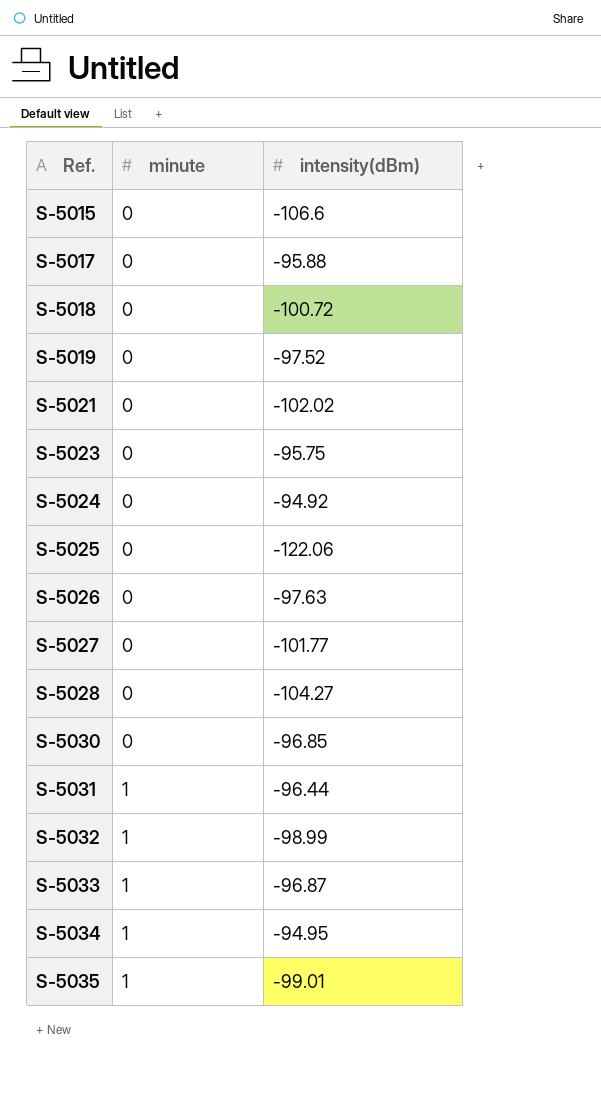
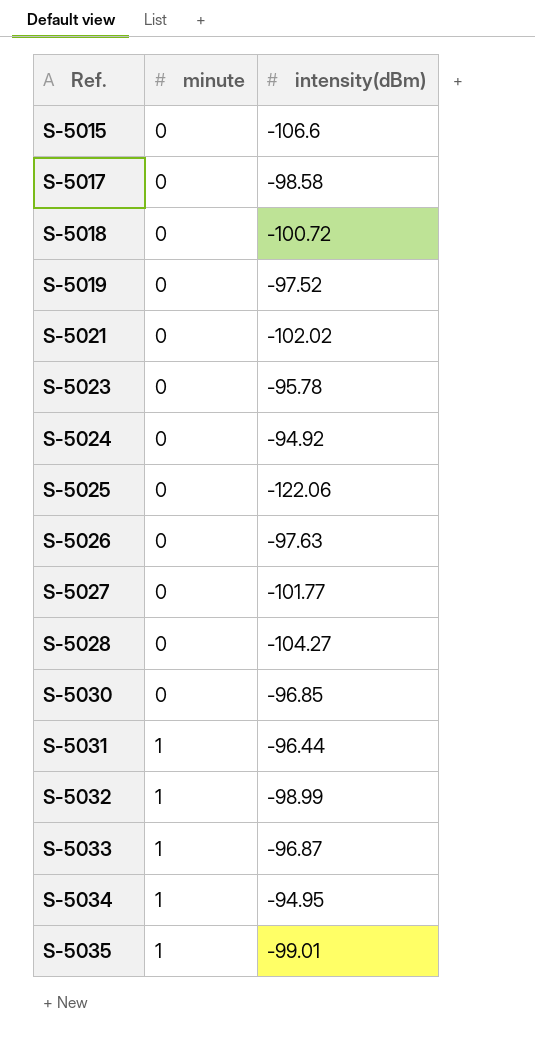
S-5017 | intensity(dBm): -95.88 -> -98.58
S-5023 | intensity(dBm): -95.75 -> -95.78

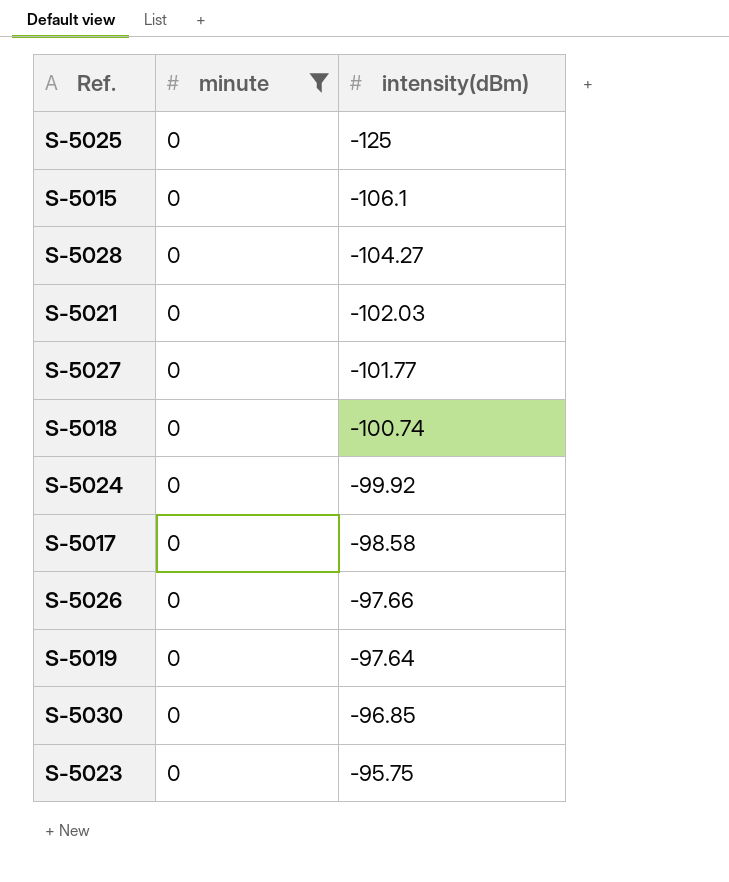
filter: none -> minute = 0
row order: Ref. ascending -> intensity(dBm) ascending
S-5025 | intensity(dBm): -122.06 -> -125
S-5015 | intensity(dBm): -106.6 -> -106.1
S-5021 | intensity(dBm): -102.02 -> -102.03
S-5018 | intensity(dBm): -100.72 -> -100.74
S-5024 | intensity(dBm): -94.92 -> -99.92
S-5026 | intensity(dBm): -97.63 -> -97.66
S-5019 | intensity(dBm): -97.52 -> -97.64
S-5023 | intensity(dBm): -95.78 -> -95.75

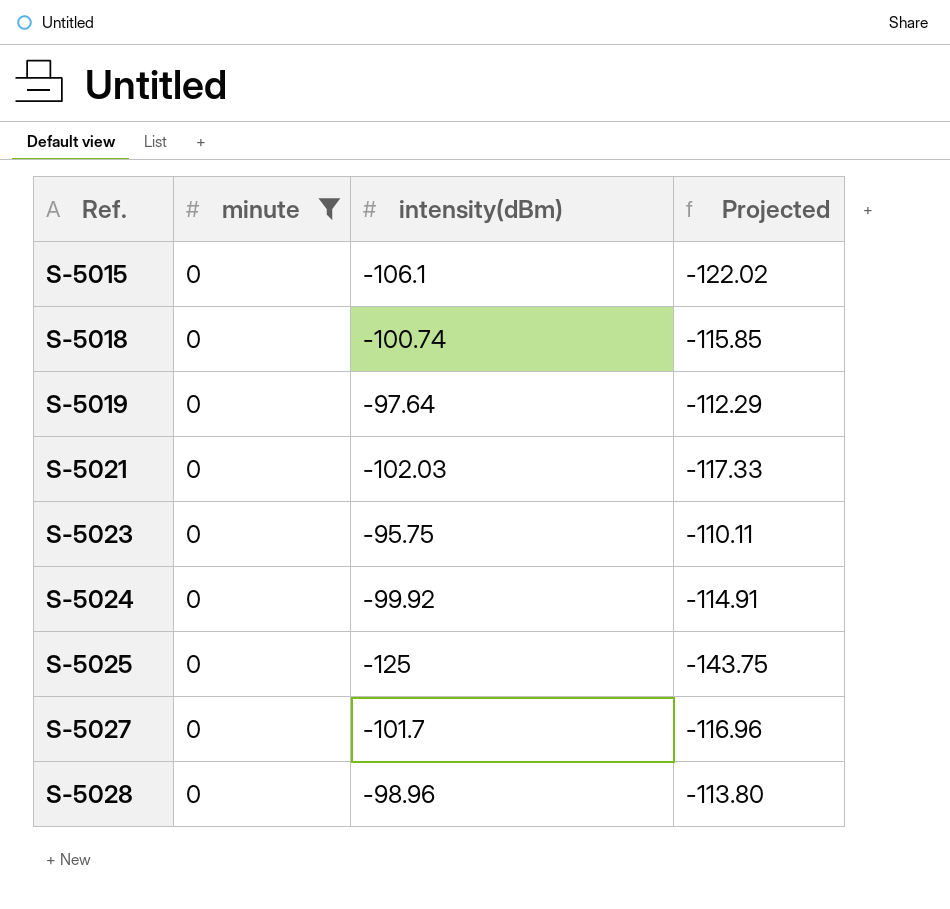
row order: intensity(dBm) ascending -> Ref. ascending
column Projected | formula: none -> [intensity(dBm)] * 1.15
row S-5017: 0 | -98.58 -> none
row S-5026: 0 | -97.66 -> none
row S-5030: 0 | -96.85 -> none
S-5027 | intensity(dBm): -101.77 -> -101.7
S-5028 | intensity(dBm): -104.27 -> -98.96

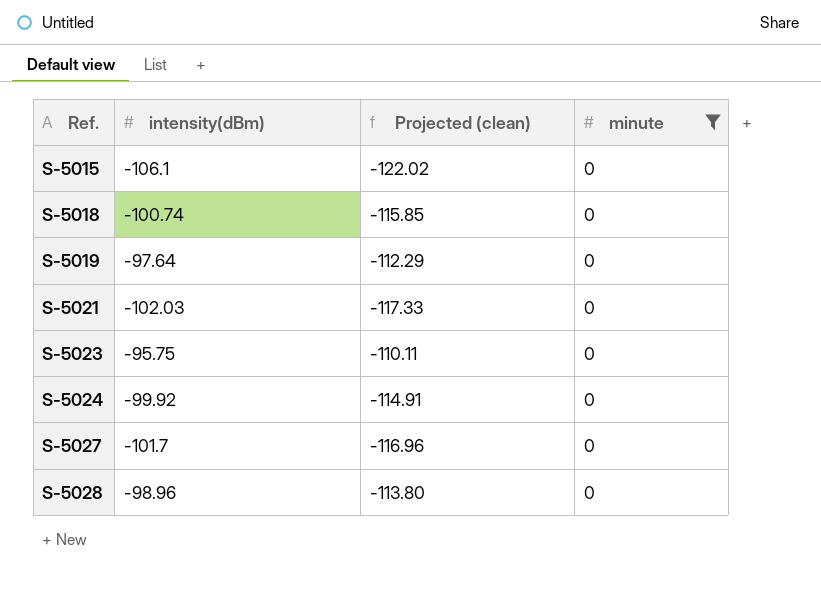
column name: Projected -> Projected (clean)
column minute | position: 2 -> 4
row S-5025: 0 | -125 | -143.75 -> none

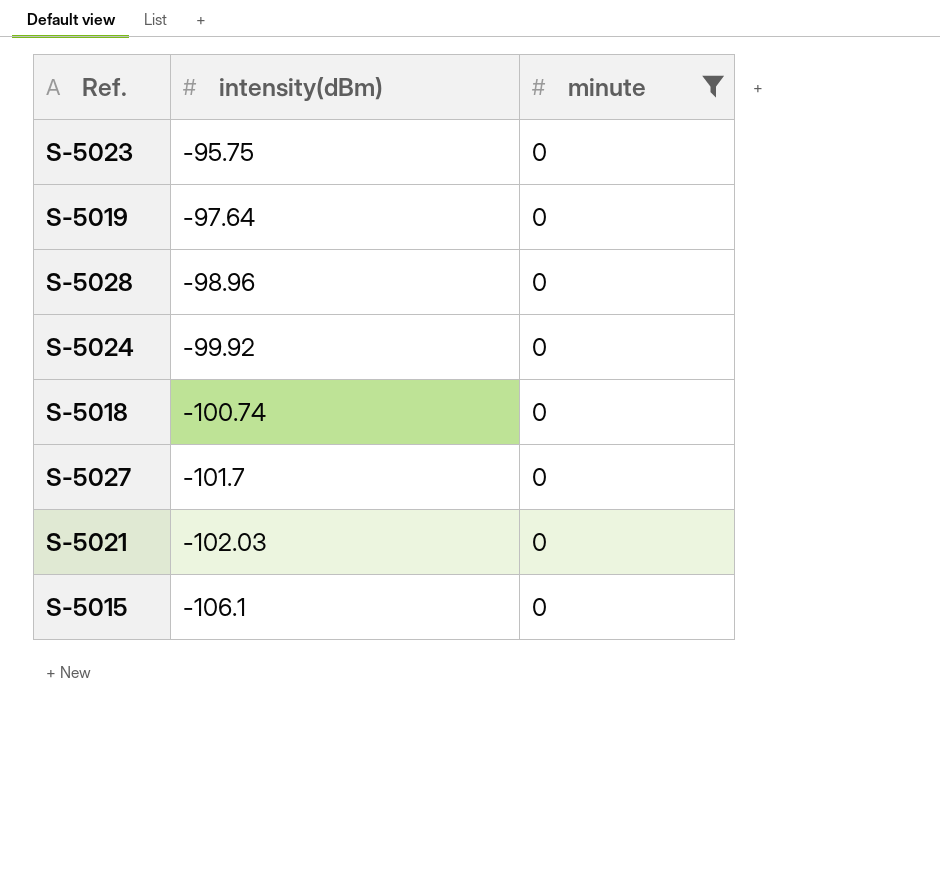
row order: Ref. ascending -> intensity(dBm) descending
column Projected (clean) | formula: [intensity(dBm)] * 1.15 -> none

